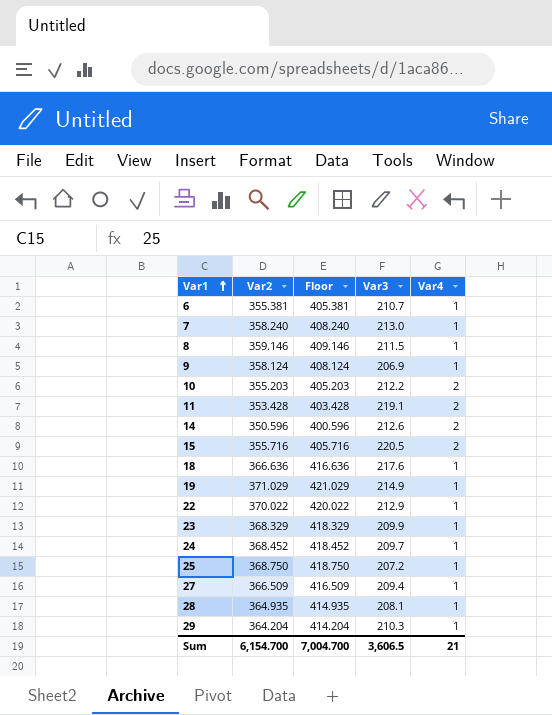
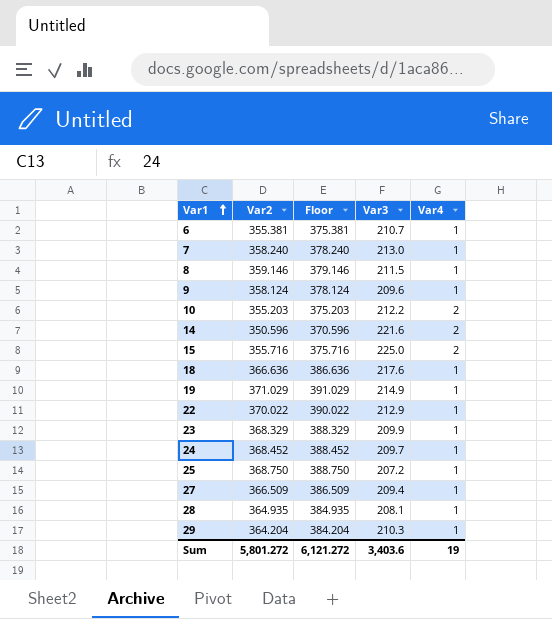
column Floor | formula: [Var2] + 50 -> [Var2] + 20
row 11: 353.428 | 403.428 | 219.1 | 2 -> none
9 | Var3: 206.9 -> 209.6
14 | Var3: 212.6 -> 221.6
15 | Var3: 220.5 -> 225.0
Sum | Var2: 6,154.700 -> 5,801.272
Sum | Floor: 7,004.700 -> 6,121.272
Sum | Var3: 3,606.5 -> 3,403.6
Sum | Var4: 21 -> 19

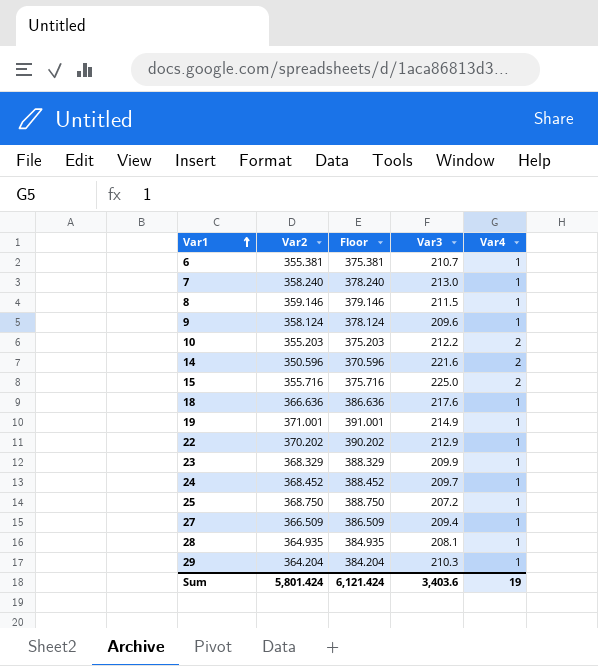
19 | Var2: 371.029 -> 371.001
19 | Floor: 391.029 -> 391.001
22 | Var2: 370.022 -> 370.202
22 | Floor: 390.022 -> 390.202
Sum | Var2: 5,801.272 -> 5,801.424
Sum | Floor: 6,121.272 -> 6,121.424

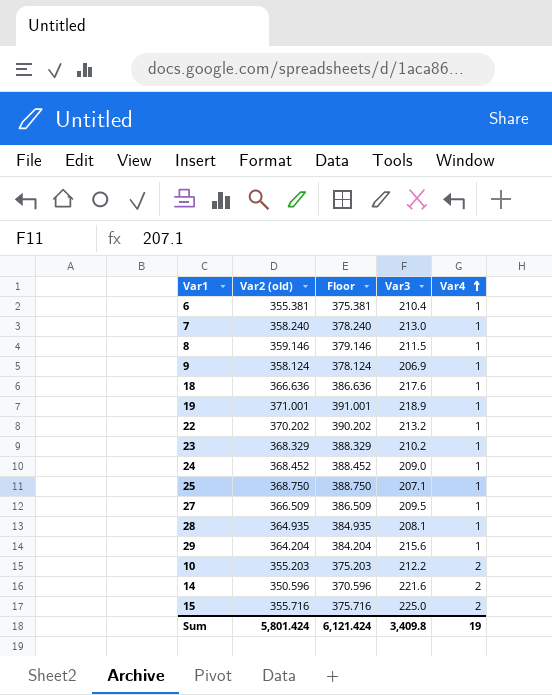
row order: Var1 ascending -> Var4 ascending
column name: Var2 -> Var2 (old)
6 | Var3: 210.7 -> 210.4
9 | Var3: 209.6 -> 206.9
19 | Var3: 214.9 -> 218.9
22 | Var3: 212.9 -> 213.2
23 | Var3: 209.9 -> 210.2
24 | Var3: 209.7 -> 209.0
25 | Var3: 207.2 -> 207.1
27 | Var3: 209.4 -> 209.5
29 | Var3: 210.3 -> 215.6
Sum | Var3: 3,403.6 -> 3,409.8

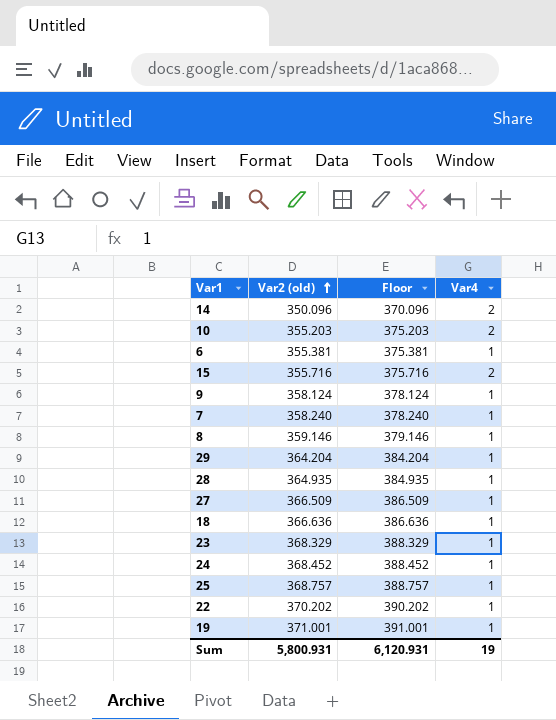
row order: Var4 ascending -> Var2 (old) ascending
column Var3 | position: 4 -> none
14 | Var2 (old): 350.596 -> 350.096
14 | Floor: 370.596 -> 370.096
25 | Var2 (old): 368.750 -> 368.757
25 | Floor: 388.750 -> 388.757
Sum | Var2 (old): 5,801.424 -> 5,800.931
Sum | Floor: 6,121.424 -> 6,120.931

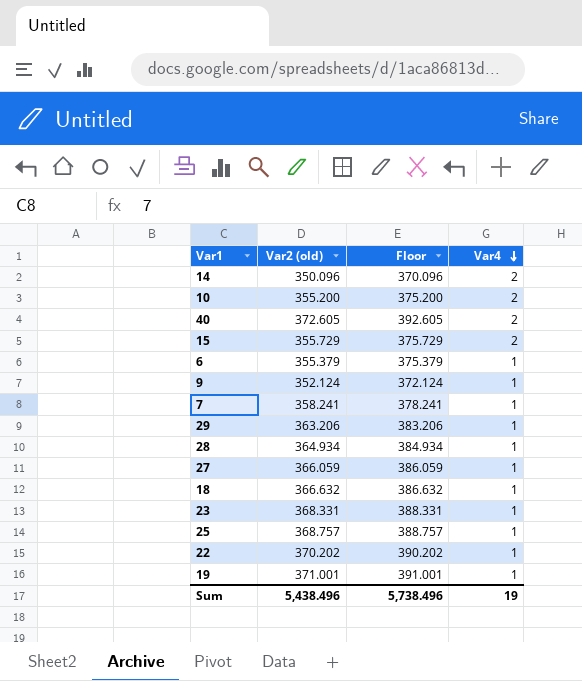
row order: Var2 (old) ascending -> Var4 descending
row 8: 359.146 | 379.146 | 1 -> none
row 24: 368.452 | 388.452 | 1 -> none
10 | Var2 (old): 355.203 -> 355.200
10 | Floor: 375.203 -> 375.200
row 40: none -> 372.605 | 392.605 | 2
15 | Var2 (old): 355.716 -> 355.729
15 | Floor: 375.716 -> 375.729
6 | Var2 (old): 355.381 -> 355.379
6 | Floor: 375.381 -> 375.379
9 | Var2 (old): 358.124 -> 352.124
9 | Floor: 378.124 -> 372.124
7 | Var2 (old): 358.240 -> 358.241
7 | Floor: 378.240 -> 378.241
29 | Var2 (old): 364.204 -> 363.206
29 | Floor: 384.204 -> 383.206
28 | Var2 (old): 364.935 -> 364.934
28 | Floor: 384.935 -> 384.934
27 | Var2 (old): 366.509 -> 366.059
27 | Floor: 386.509 -> 386.059
18 | Var2 (old): 366.636 -> 366.632
18 | Floor: 386.636 -> 386.632
23 | Var2 (old): 368.329 -> 368.331
23 | Floor: 388.329 -> 388.331
Sum | Var2 (old): 5,800.931 -> 5,438.496
Sum | Floor: 6,120.931 -> 5,738.496

